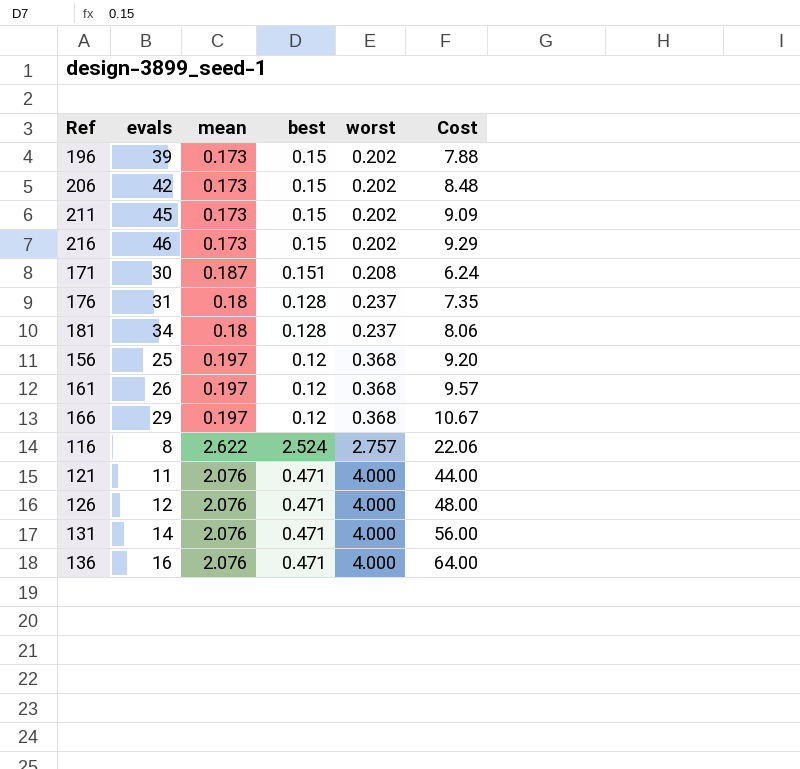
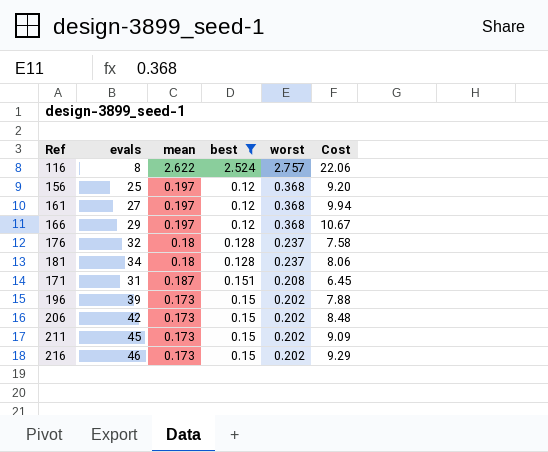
filter: none -> best != 0.471
row order: worst ascending -> worst descending
161 | evals: 26 -> 27
161 | Cost: 9.57 -> 9.94
176 | evals: 31 -> 32
176 | Cost: 7.35 -> 7.58
171 | evals: 30 -> 31
171 | Cost: 6.24 -> 6.45

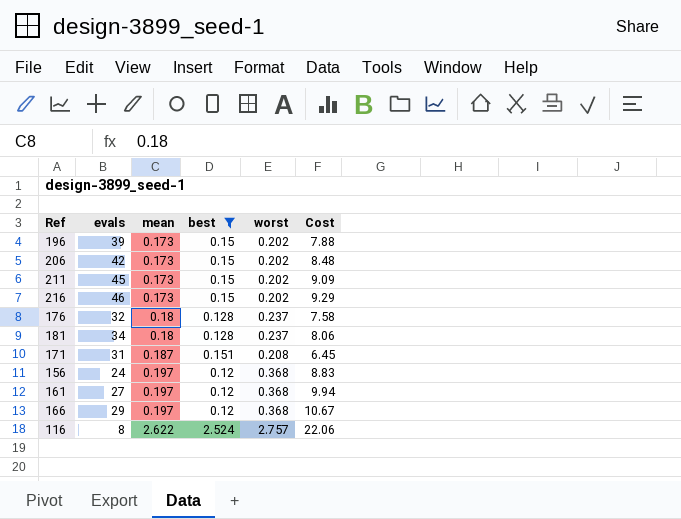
row order: worst descending -> mean ascending
156 | evals: 25 -> 24
156 | Cost: 9.20 -> 8.83

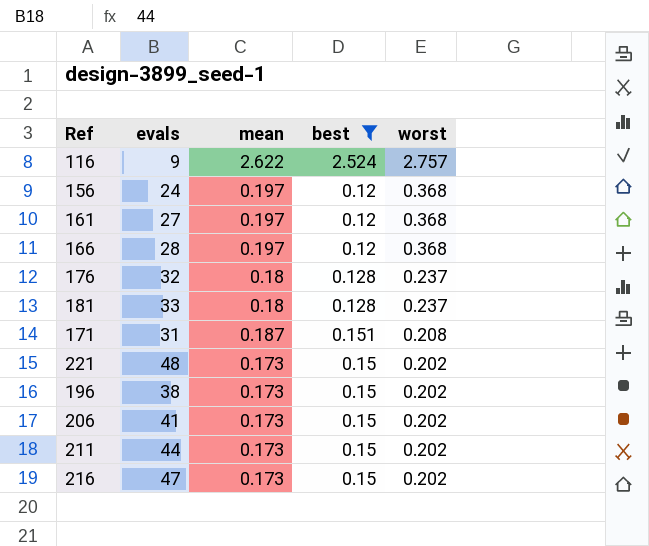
row order: mean ascending -> worst descending
column Cost | formula: [evals] * [worst] -> none
116 | evals: 8 -> 9
166 | evals: 29 -> 28
181 | evals: 34 -> 33
row 221: none -> 48 | 0.173 | 0.15 | 0.202
196 | evals: 39 -> 38
206 | evals: 42 -> 41
211 | evals: 45 -> 44
216 | evals: 46 -> 47

